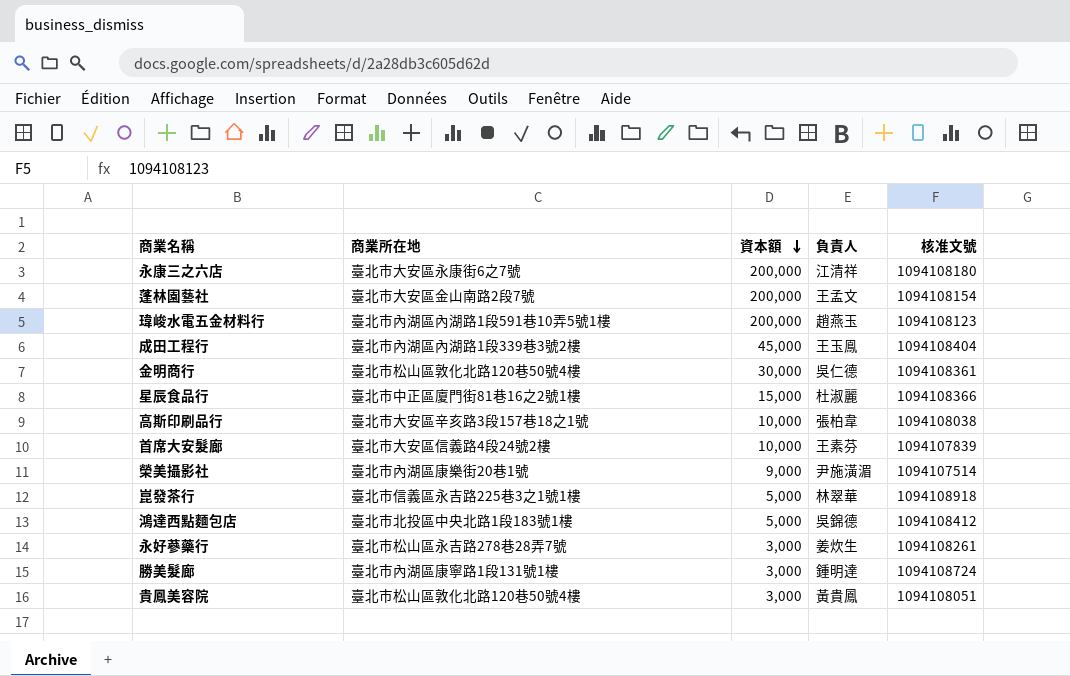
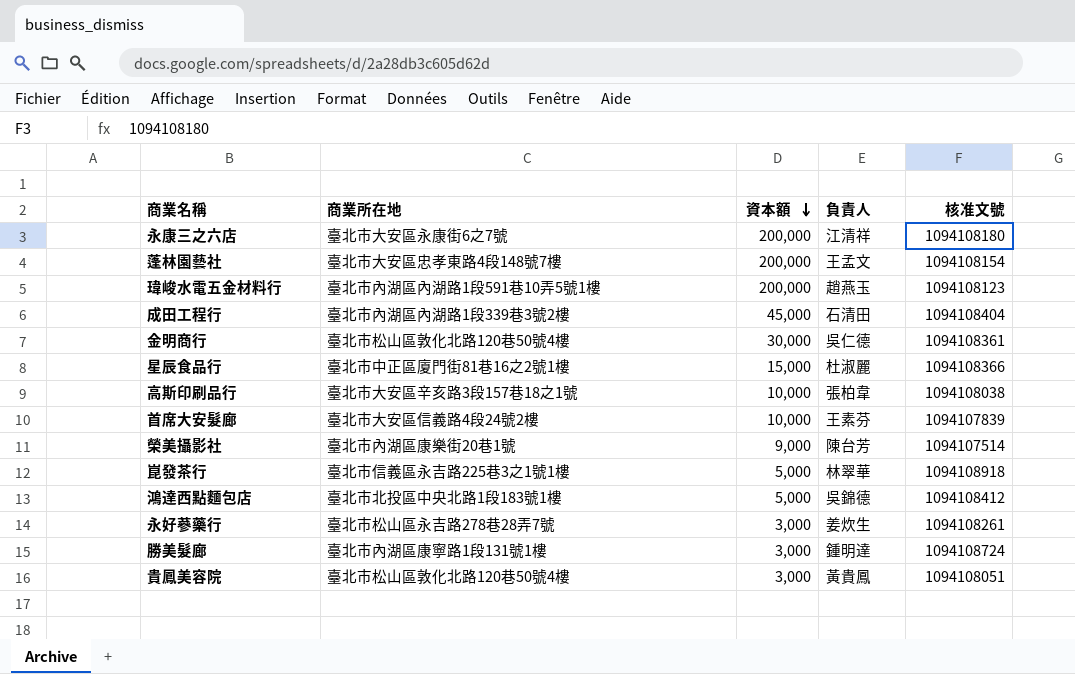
蓬林園藝社 | 商業所在地: 臺北市大安區金山南路2段7號 -> 臺北市大安區忠孝東路4段148號7樓
成田工程行 | 負責人: 王玉鳯 -> 石清田
榮美攝影社 | 負責人: 尹施潢湄 -> 陳台芳

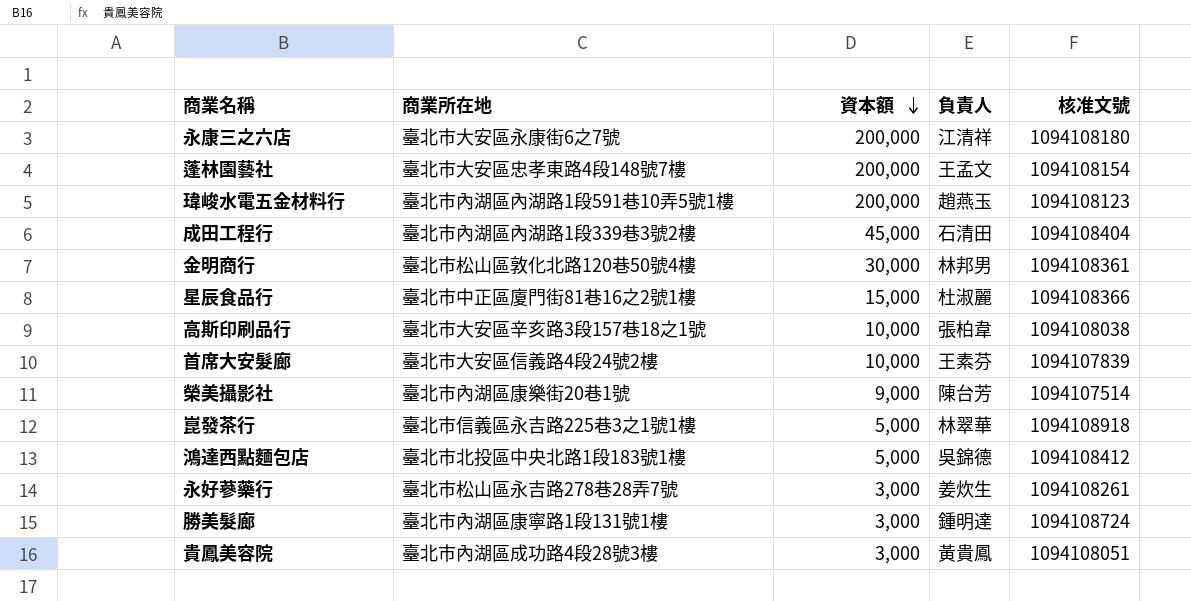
金明商行 | 負責人: 吳仁德 -> 林邦男
貴鳳美容院 | 商業所在地: 臺北市松山區敦化北路120巷50號4樓 -> 臺北市內湖區成功路4段28號3樓

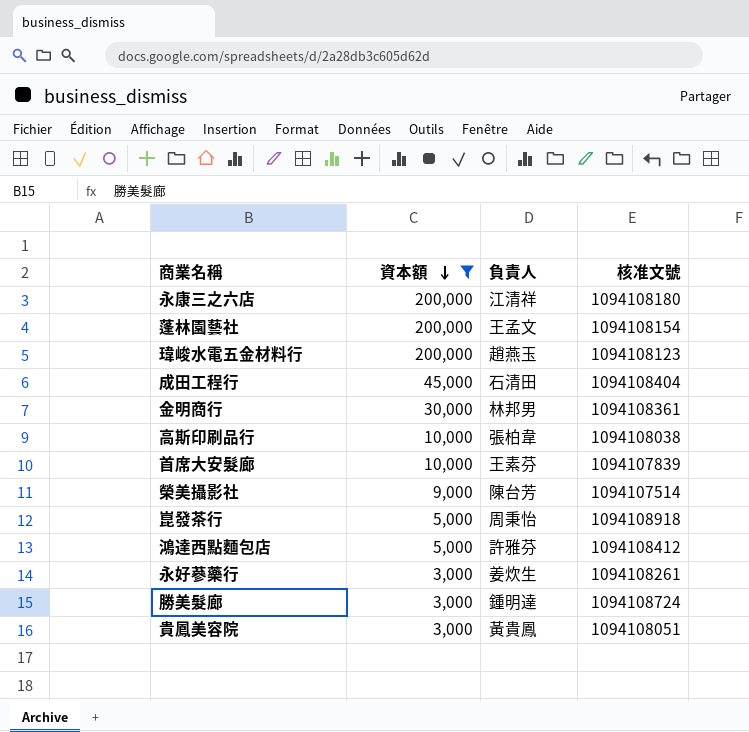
filter: none -> 資本額 != 15,000
column 商業所在地 | position: 2 -> none
崑發茶行 | 負責人: 林翠華 -> 周秉怡
鴻達西點麵包店 | 負責人: 吳錦德 -> 許雅芬

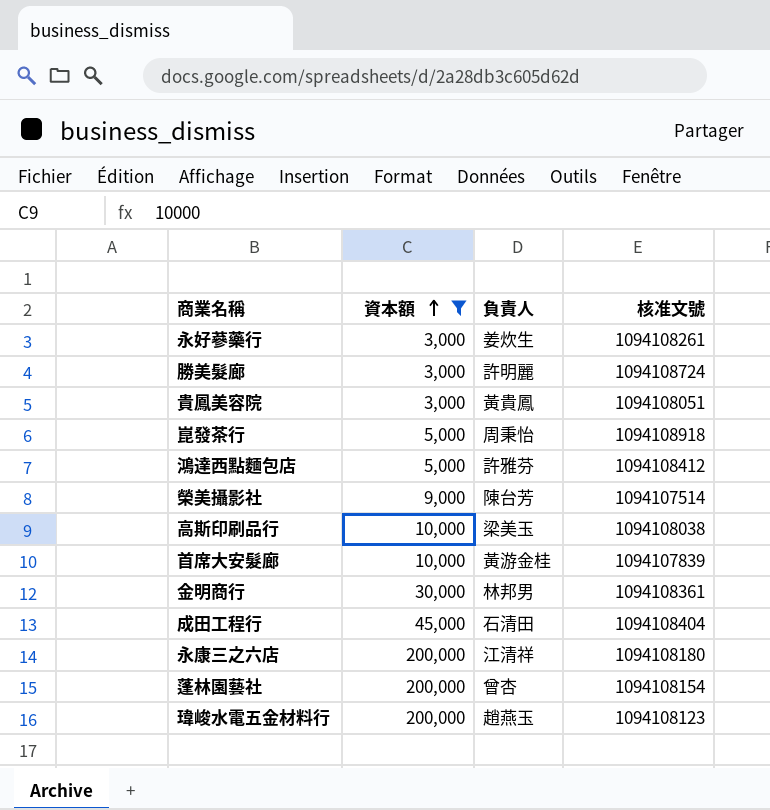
row order: 資本額 descending -> 資本額 ascending
勝美髮廊 | 負責人: 鍾明達 -> 許明麗
高斯印刷品行 | 負責人: 張柏韋 -> 梁美玉
首席大安髮廊 | 負責人: 王素芬 -> 黃游金桂
蓬林園藝社 | 負責人: 王孟文 -> 曾杏

